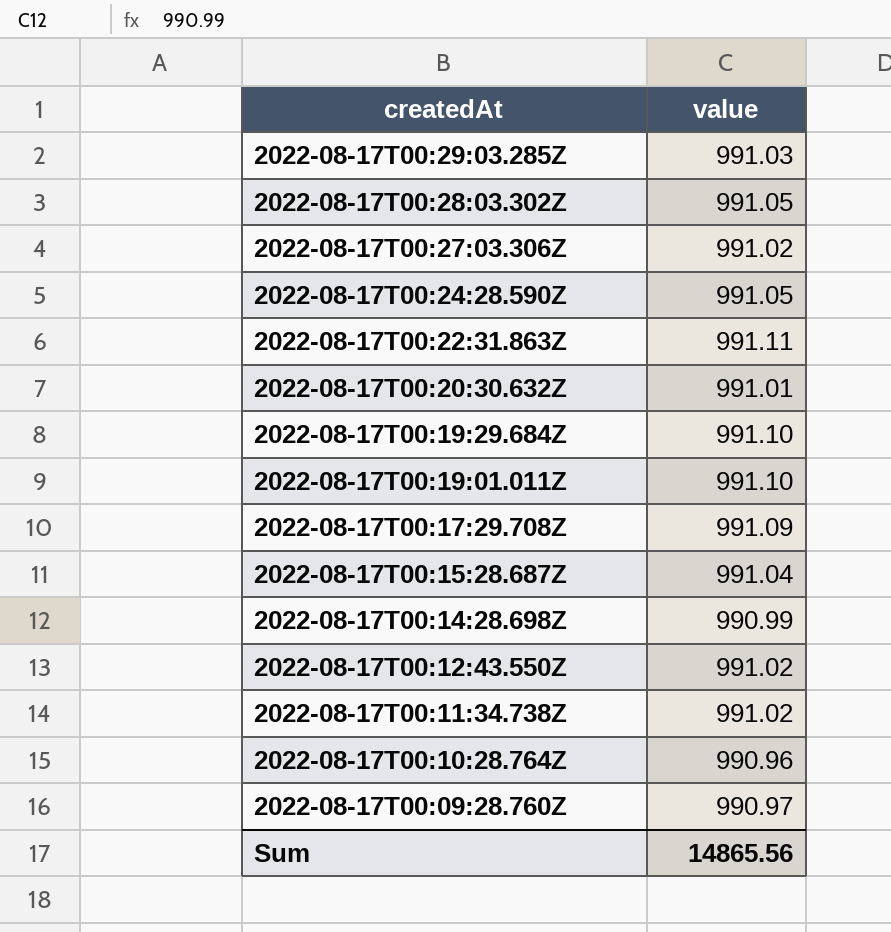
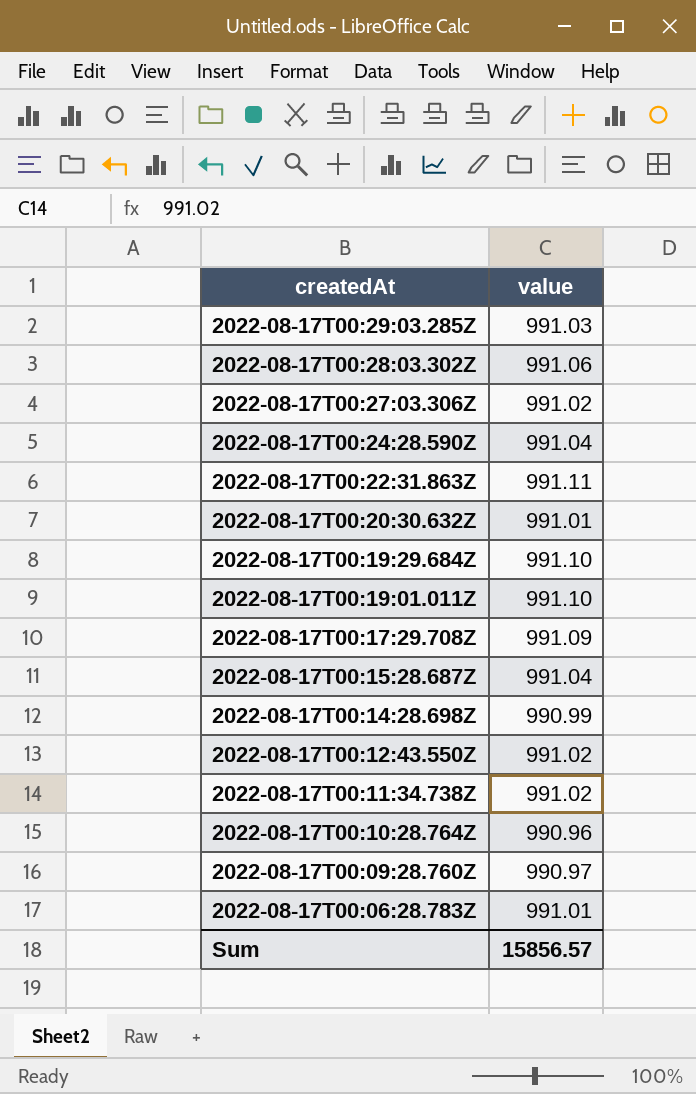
2022-08-17T00:28:03.302Z | value: 991.05 -> 991.06
2022-08-17T00:24:28.590Z | value: 991.05 -> 991.04
row 2022-08-17T00:06:28.783Z: none -> 991.01
Sum | value: 14865.56 -> 15856.57

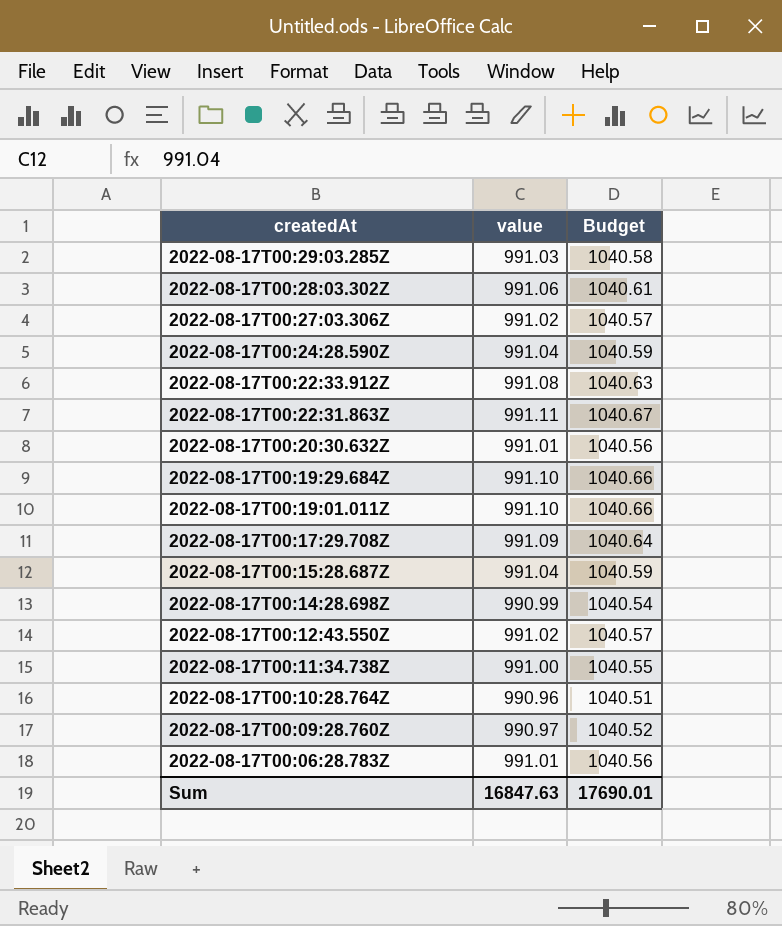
column Budget | formula: none -> [value] * 1.05
row 2022-08-17T00:22:33.912Z: none -> 991.08 | 1040.63
2022-08-17T00:11:34.738Z | value: 991.02 -> 991.00
Sum | value: 15856.57 -> 16847.63

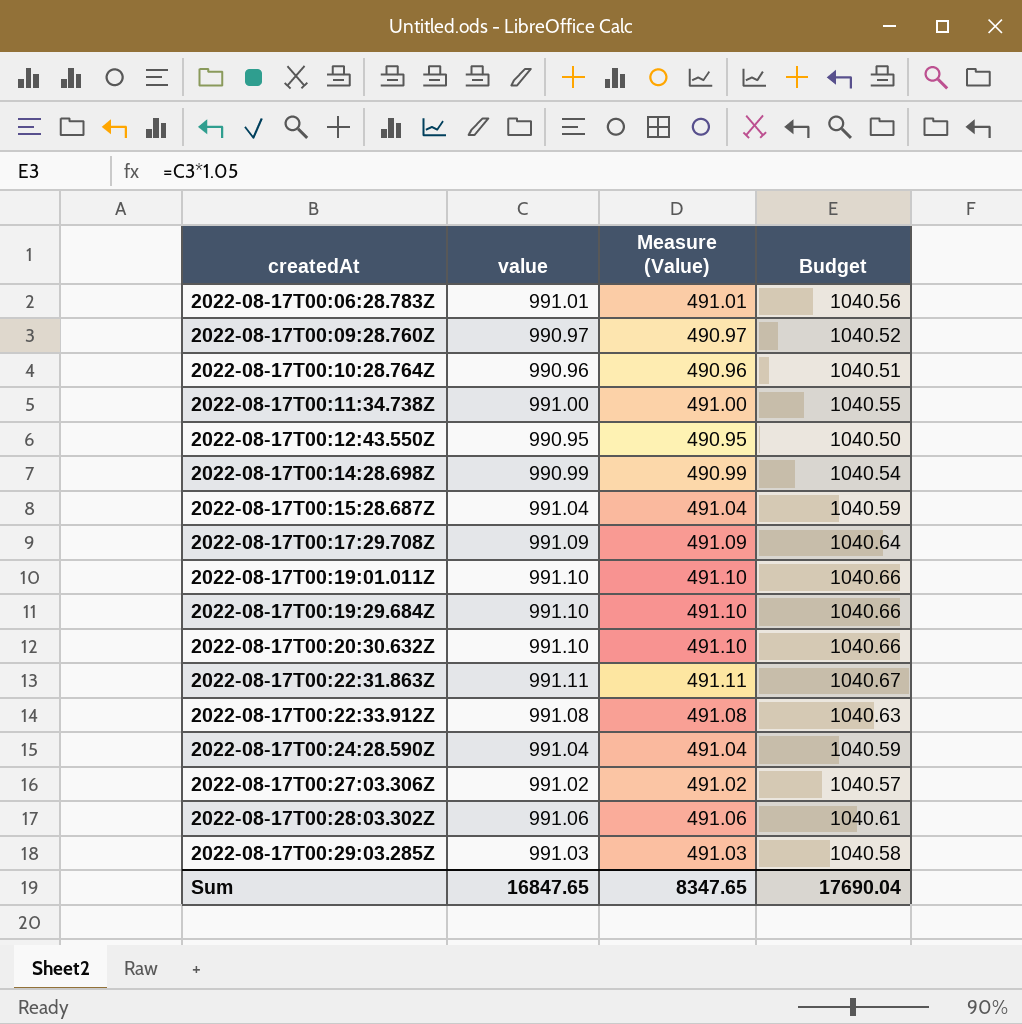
row order: createdAt descending -> createdAt ascending
column Measure (Value) | formula: none -> [value] - 500
2022-08-17T00:12:43.550Z | value: 991.02 -> 990.95
2022-08-17T00:12:43.550Z | Budget: 1040.57 -> 1040.50
2022-08-17T00:20:30.632Z | value: 991.01 -> 991.10
2022-08-17T00:20:30.632Z | Budget: 1040.56 -> 1040.66
Sum | value: 16847.63 -> 16847.65
Sum | Budget: 17690.01 -> 17690.04

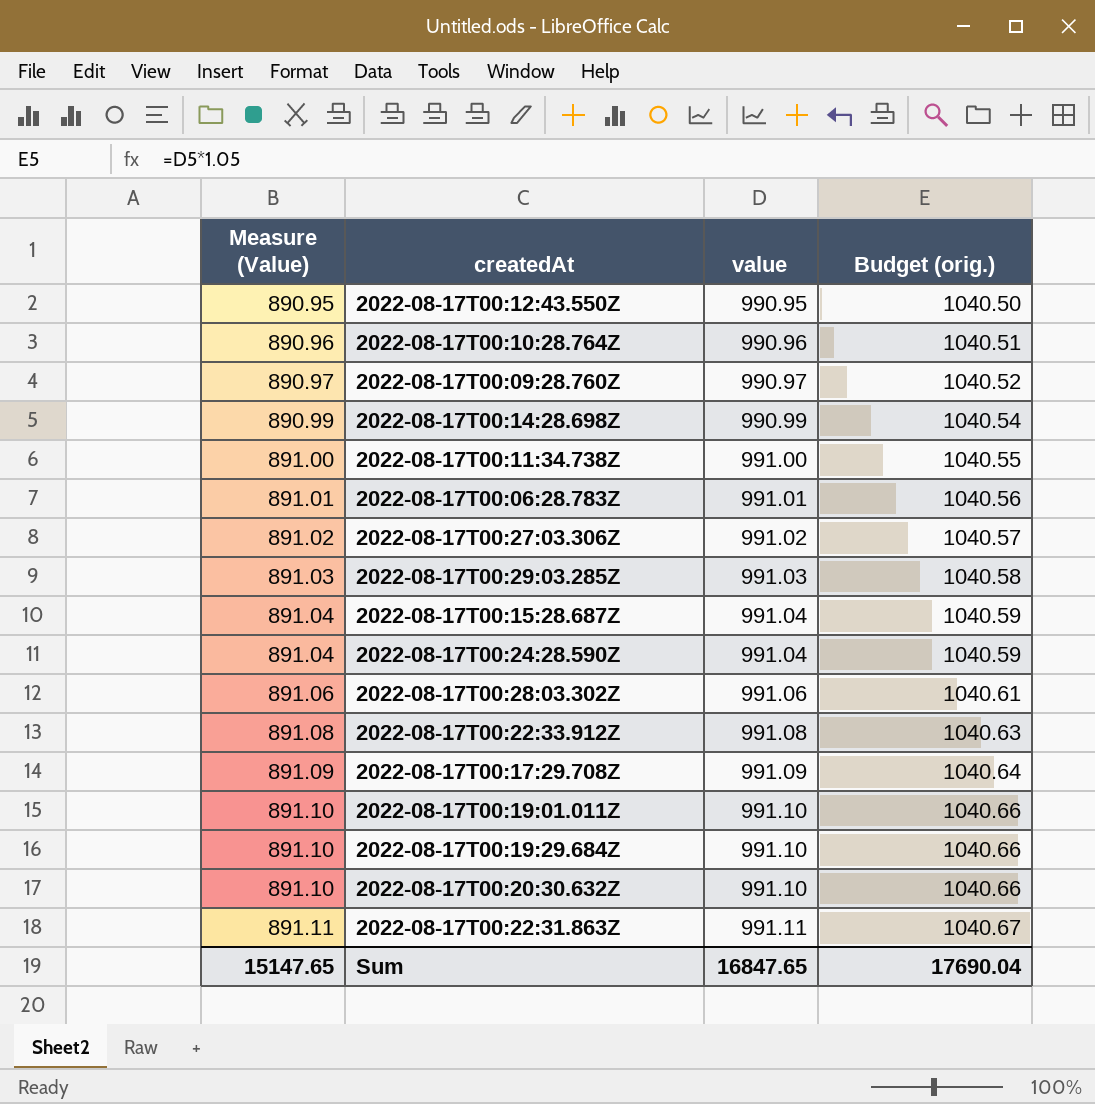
row order: createdAt ascending -> Measure (Value) ascending
column Measure (Value) | formula: [value] - 500 -> [value] - 100
column Measure (Value) | position: 3 -> 1
column name: Budget -> Budget (orig.)
Sum | Measure (Value): 8347.65 -> 15147.65

